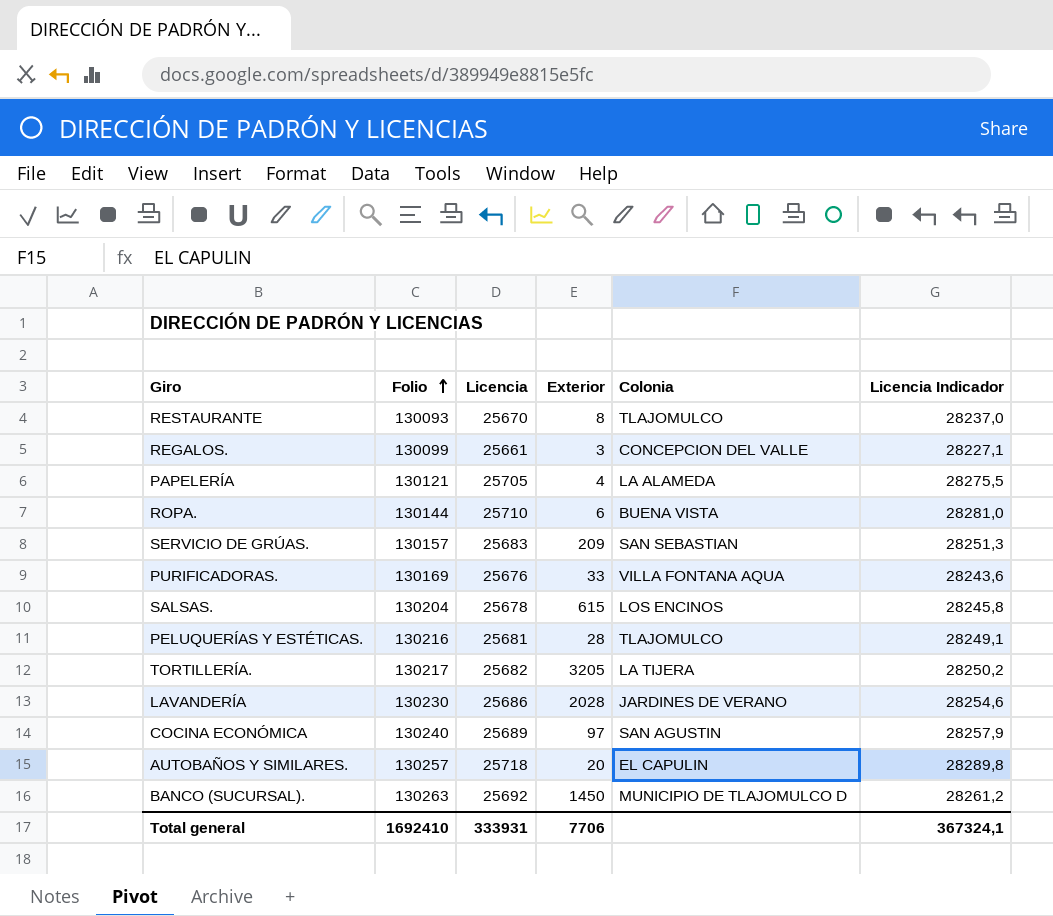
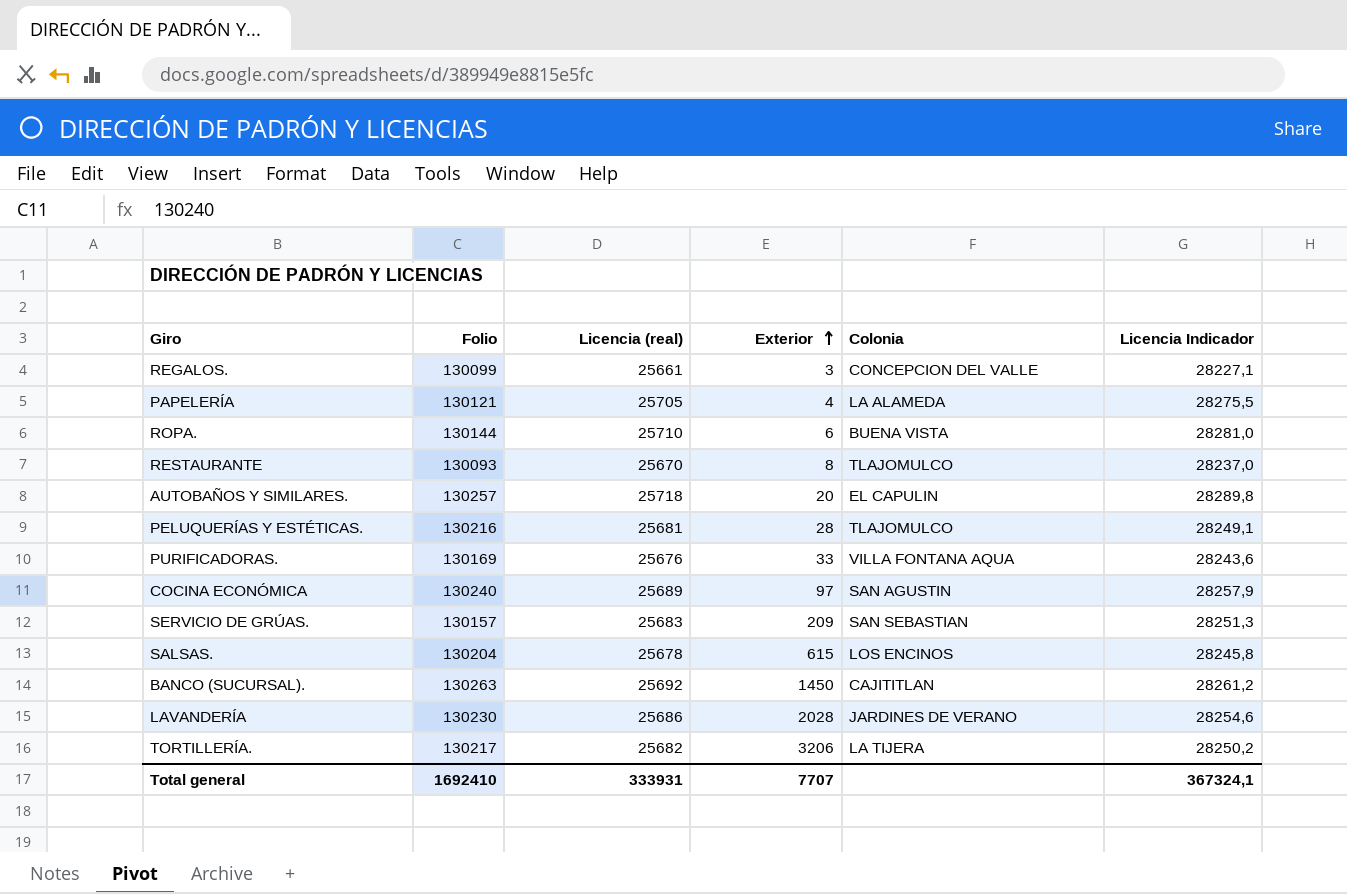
row order: Folio ascending -> Exterior ascending
column name: Licencia -> Licencia (real)
BANCO (SUCURSAL). | Colonia: MUNICIPIO DE TLAJOMULCO D -> CAJITITLAN
TORTILLERÍA. | Exterior: 3205 -> 3206
Total general | Exterior: 7706 -> 7707

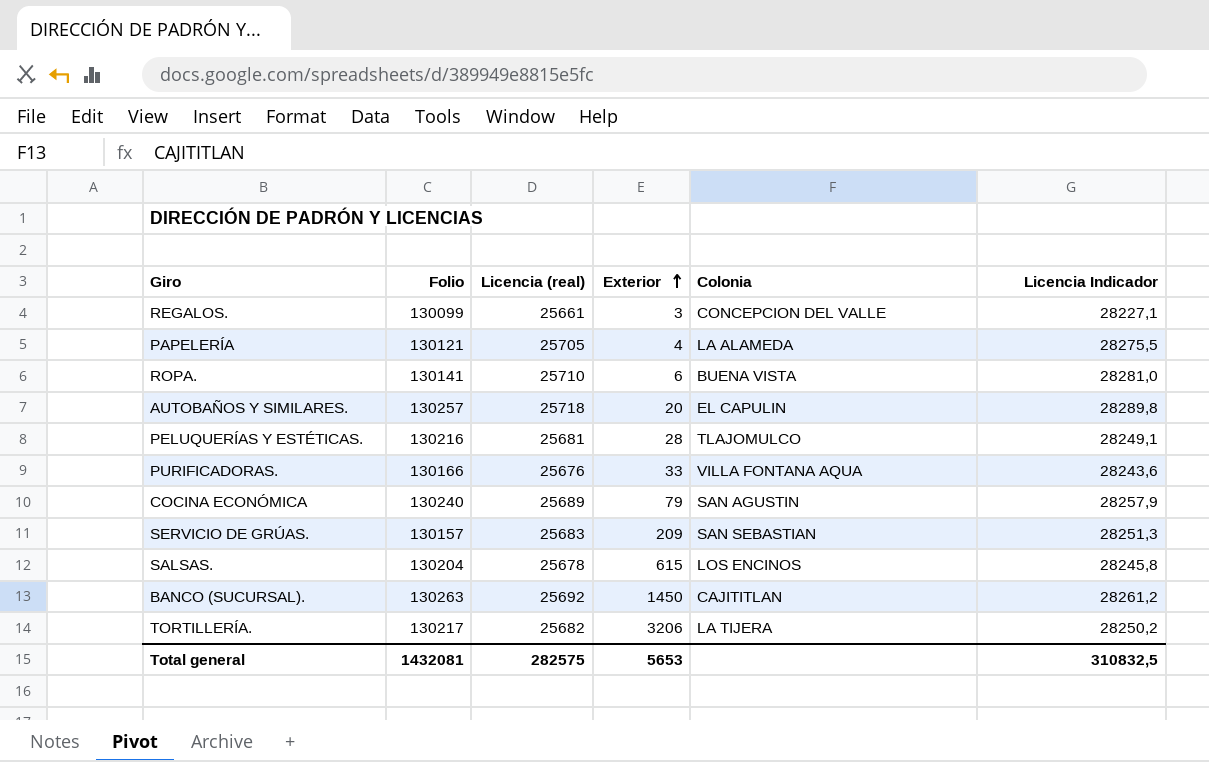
row RESTAURANTE: 130093 | 25670 | 8 | TLAJOMULCO | 28237,0 -> none
row LAVANDERÍA: 130230 | 25686 | 2028 | JARDINES DE VERANO | 28254,6 -> none
ROPA. | Folio: 130144 -> 130141
PURIFICADORAS. | Folio: 130169 -> 130166
COCINA ECONÓMICA | Exterior: 97 -> 79
Total general | Folio: 1692410 -> 1432081
Total general | Licencia (real): 333931 -> 282575
Total general | Exterior: 7707 -> 5653
Total general | Licencia Indicador: 367324,1 -> 310832,5

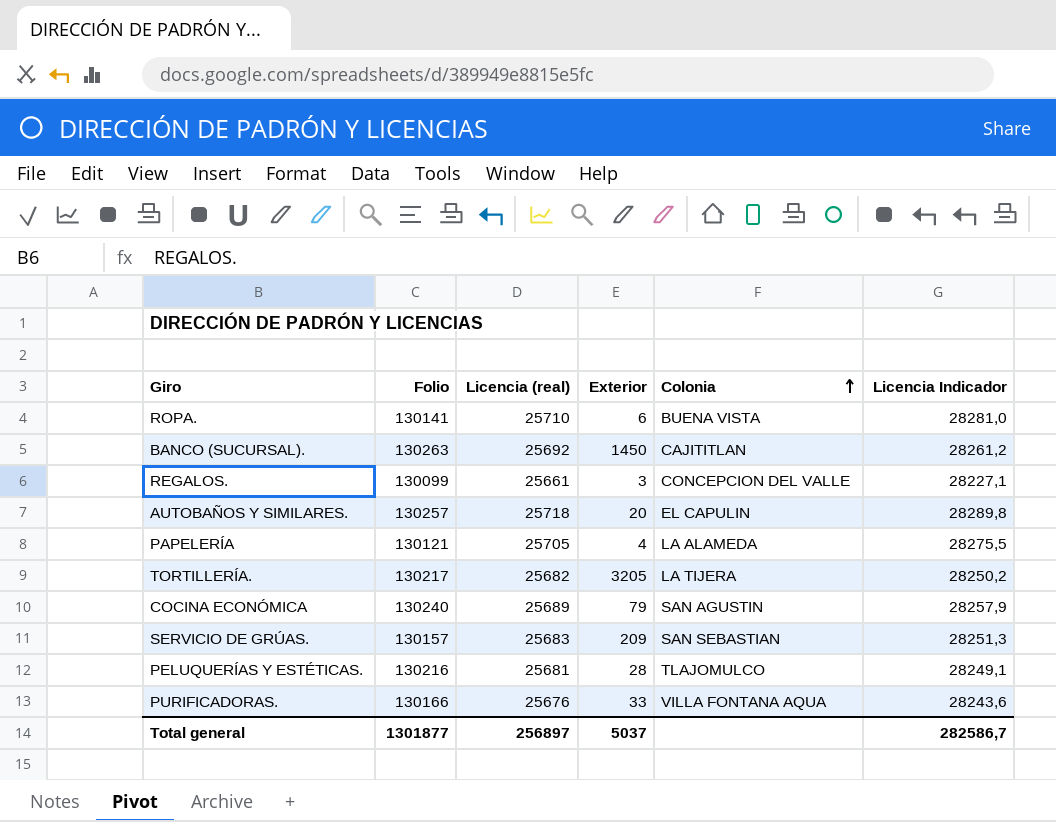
row order: Exterior ascending -> Colonia ascending
row SALSAS.: 130204 | 25678 | 615 | LOS ENCINOS | 28245,8 -> none
TORTILLERÍA. | Exterior: 3206 -> 3205
Total general | Folio: 1432081 -> 1301877
Total general | Licencia (real): 282575 -> 256897
Total general | Exterior: 5653 -> 5037
Total general | Licencia Indicador: 310832,5 -> 282586,7

